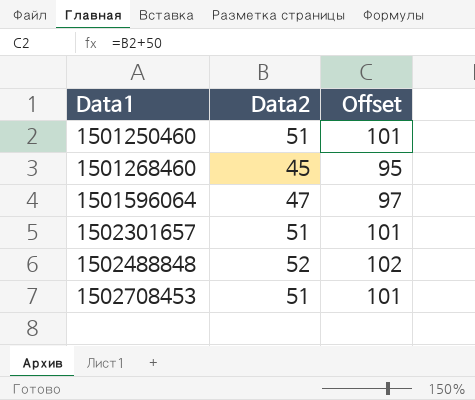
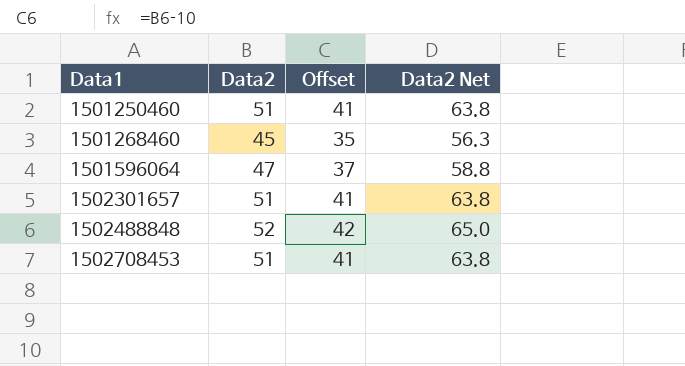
column Offset | formula: [Data2] + 50 -> [Data2] - 10
column Data2 Net | formula: none -> [Data2] * 1.25

